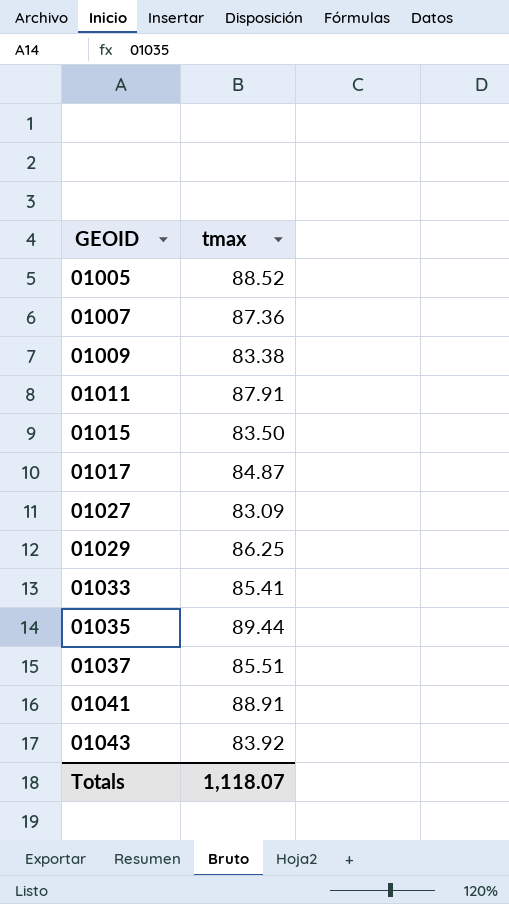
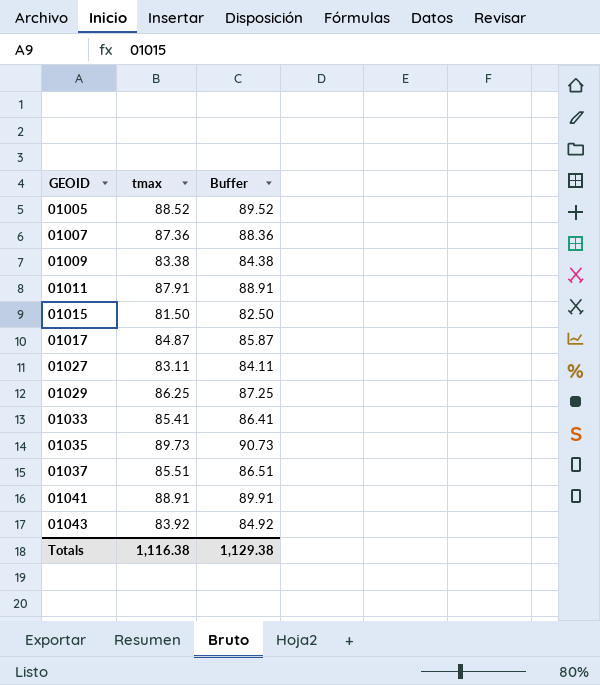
column Buffer | formula: none -> [tmax] + 1
01015 | tmax: 83.50 -> 81.50
01027 | tmax: 83.09 -> 83.11
01035 | tmax: 89.44 -> 89.73
Totals | tmax: 1,118.07 -> 1,116.38

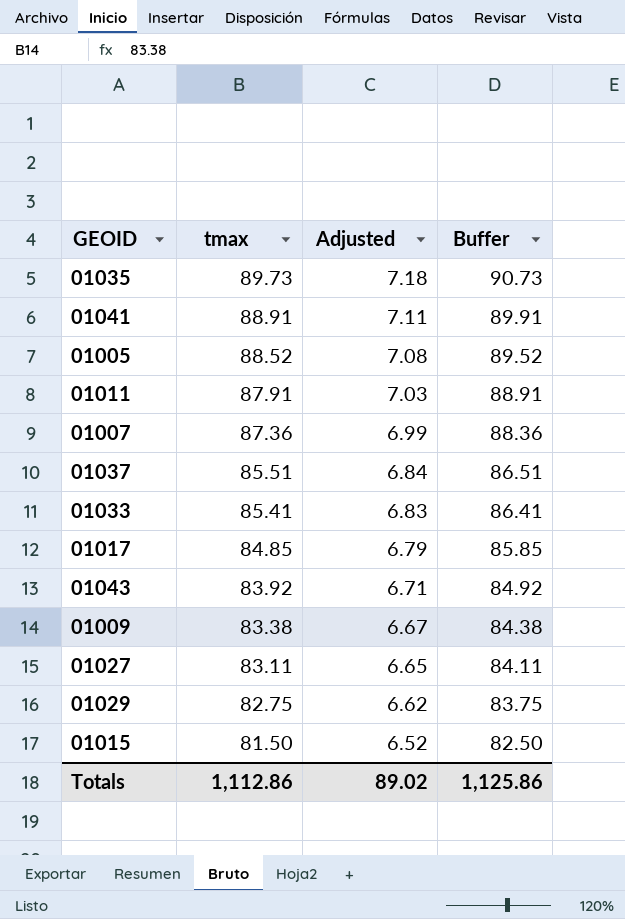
row order: GEOID ascending -> tmax descending
column Adjusted | formula: none -> [tmax] * 0.08
01017 | tmax: 84.87 -> 84.85
01017 | Buffer: 85.87 -> 85.85
01029 | tmax: 86.25 -> 82.75
01029 | Buffer: 87.25 -> 83.75
Totals | tmax: 1,116.38 -> 1,112.86
Totals | Buffer: 1,129.38 -> 1,125.86

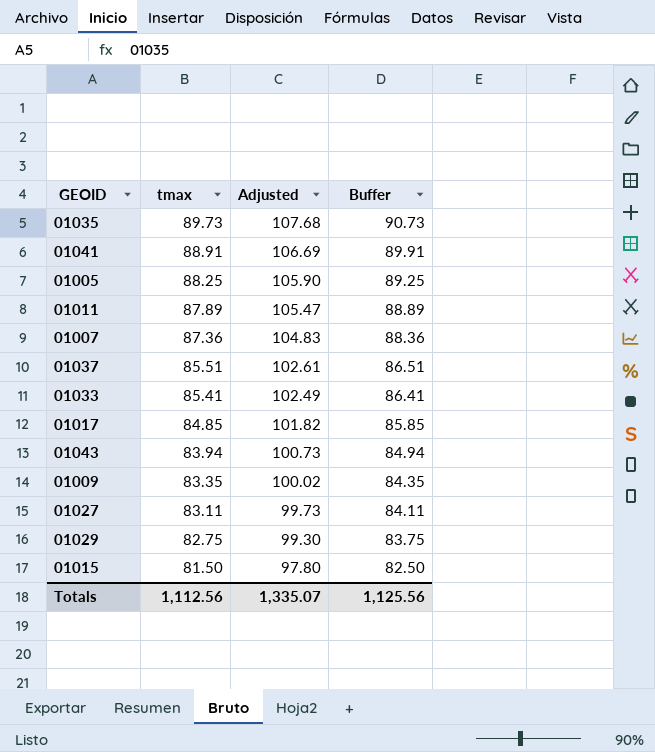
column Adjusted | formula: [tmax] * 0.08 -> [tmax] * 1.2
01005 | tmax: 88.52 -> 88.25
01005 | Buffer: 89.52 -> 89.25
01011 | tmax: 87.91 -> 87.89
01011 | Buffer: 88.91 -> 88.89
01043 | tmax: 83.92 -> 83.94
01043 | Buffer: 84.92 -> 84.94
01009 | tmax: 83.38 -> 83.35
01009 | Buffer: 84.38 -> 84.35
Totals | tmax: 1,112.86 -> 1,112.56
Totals | Adjusted: 89.02 -> 1,335.07
Totals | Buffer: 1,125.86 -> 1,125.56

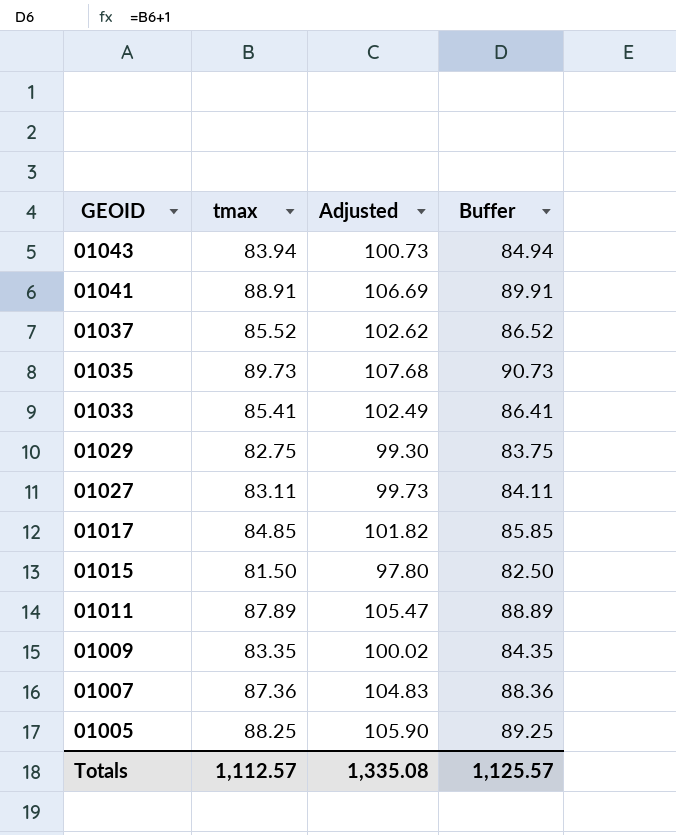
row order: tmax descending -> GEOID descending
01037 | tmax: 85.51 -> 85.52
01037 | Adjusted: 102.61 -> 102.62
01037 | Buffer: 86.51 -> 86.52
Totals | tmax: 1,112.56 -> 1,112.57
Totals | Adjusted: 1,335.07 -> 1,335.08
Totals | Buffer: 1,125.56 -> 1,125.57

